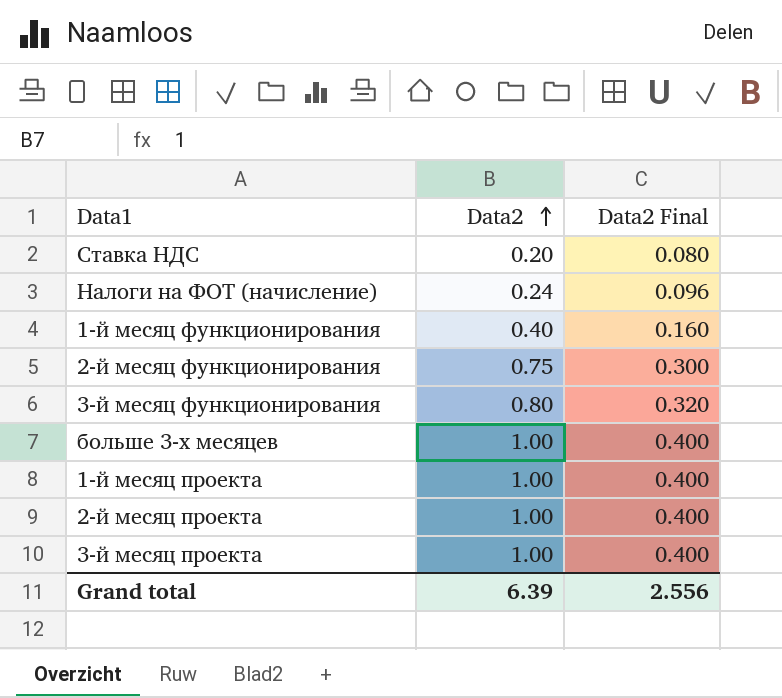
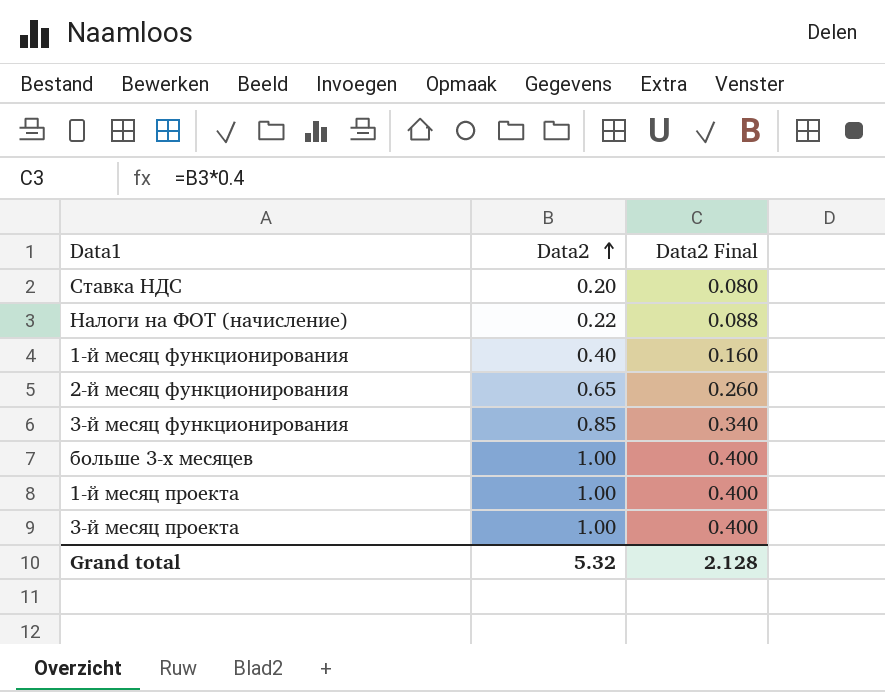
row 2-й месяц проекта: 1.00 | 0.400 -> none
Налоги на ФОТ (начисление) | Data2: 0.24 -> 0.22
Налоги на ФОТ (начисление) | Data2 Final: 0.096 -> 0.088
2-й месяц функционирования | Data2: 0.75 -> 0.65
2-й месяц функционирования | Data2 Final: 0.300 -> 0.260
3-й месяц функционирования | Data2: 0.80 -> 0.85
3-й месяц функционирования | Data2 Final: 0.320 -> 0.340
Grand total | Data2: 6.39 -> 5.32
Grand total | Data2 Final: 2.556 -> 2.128

